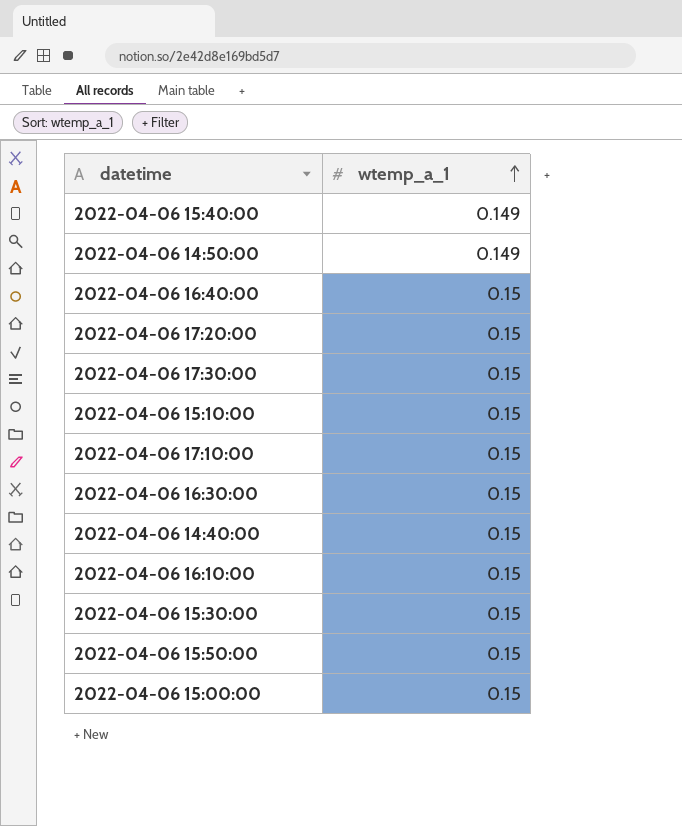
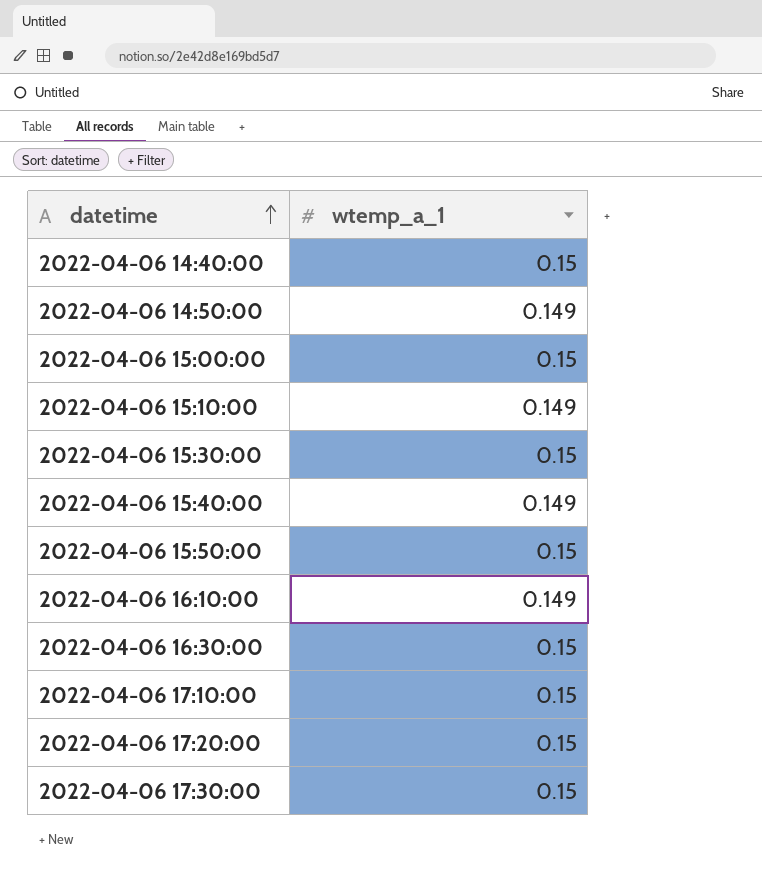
row order: wtemp_a_1 ascending -> datetime ascending
row 2022-04-06 16:40:00: 0.15 -> none
2022-04-06 15:10:00 | wtemp_a_1: 0.15 -> 0.149
2022-04-06 16:10:00 | wtemp_a_1: 0.15 -> 0.149

